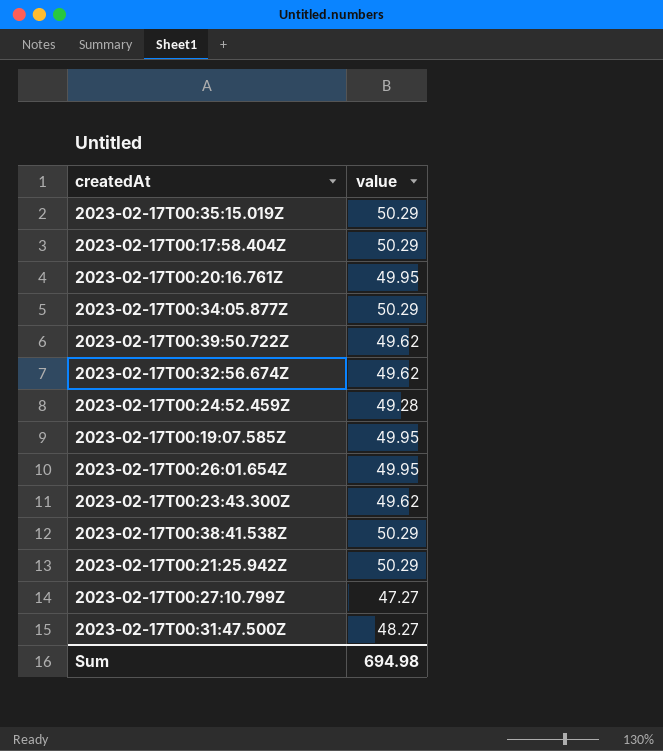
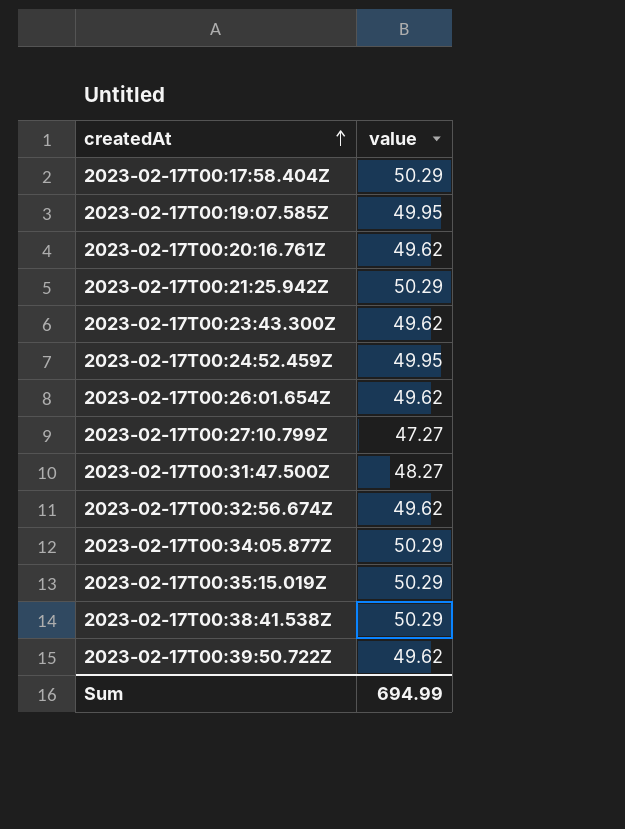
row order: none -> createdAt ascending
2023-02-17T00:20:16.761Z | value: 49.95 -> 49.62
2023-02-17T00:24:52.459Z | value: 49.28 -> 49.95
2023-02-17T00:26:01.654Z | value: 49.95 -> 49.62
Sum | value: 694.98 -> 694.99

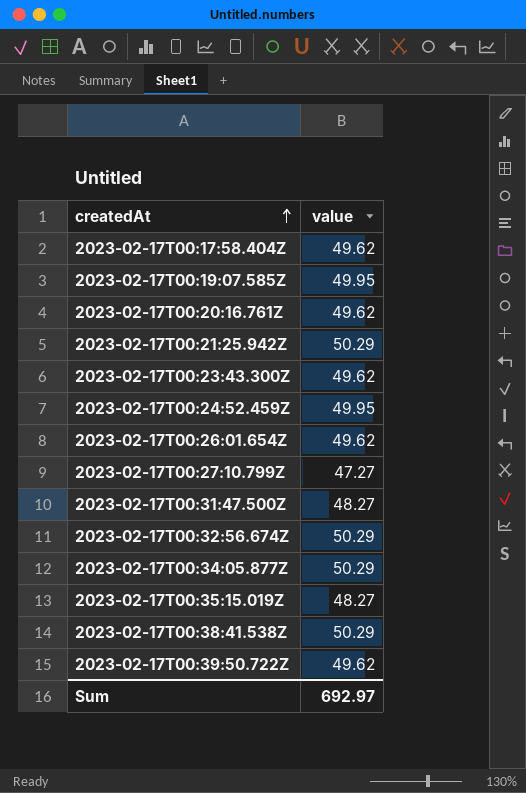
2023-02-17T00:17:58.404Z | value: 50.29 -> 49.62
2023-02-17T00:32:56.674Z | value: 49.62 -> 50.29
2023-02-17T00:35:15.019Z | value: 50.29 -> 48.27
Sum | value: 694.99 -> 692.97

